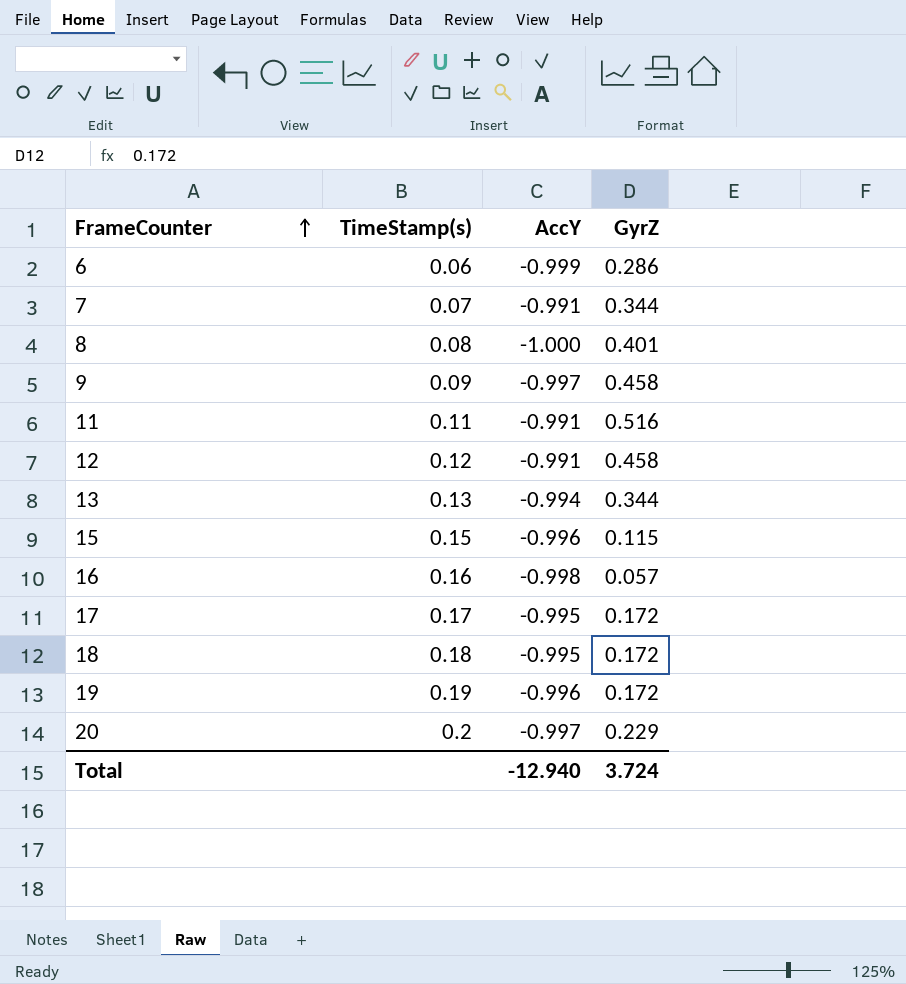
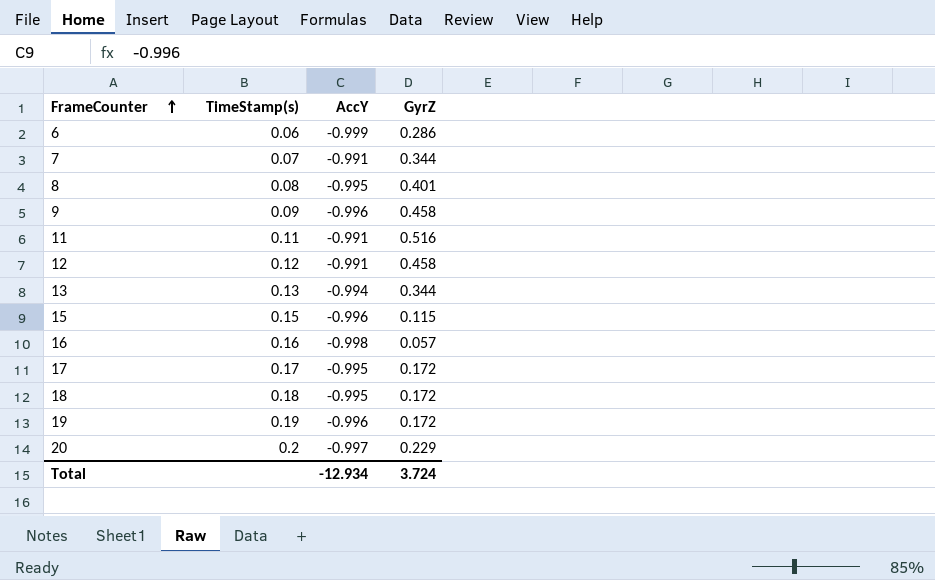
8 | AccY: -1.000 -> -0.995
9 | AccY: -0.997 -> -0.996
Total | AccY: -12.940 -> -12.934

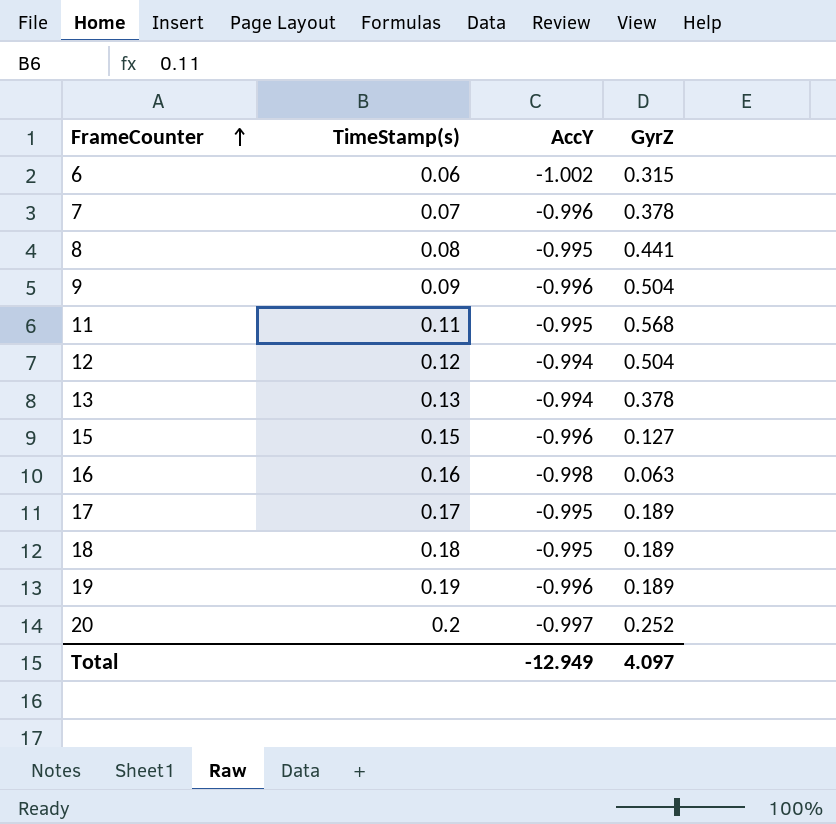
6 | AccY: -0.999 -> -1.002
6 | GyrZ: 0.286 -> 0.315
7 | AccY: -0.991 -> -0.996
7 | GyrZ: 0.344 -> 0.378
8 | GyrZ: 0.401 -> 0.441
9 | GyrZ: 0.458 -> 0.504
11 | AccY: -0.991 -> -0.995
11 | GyrZ: 0.516 -> 0.568
12 | AccY: -0.991 -> -0.994
12 | GyrZ: 0.458 -> 0.504
13 | GyrZ: 0.344 -> 0.378
15 | GyrZ: 0.115 -> 0.127
16 | GyrZ: 0.057 -> 0.063
17 | GyrZ: 0.172 -> 0.189
18 | GyrZ: 0.172 -> 0.189
19 | GyrZ: 0.172 -> 0.189
20 | GyrZ: 0.229 -> 0.252
Total | AccY: -12.934 -> -12.949
Total | GyrZ: 3.724 -> 4.097

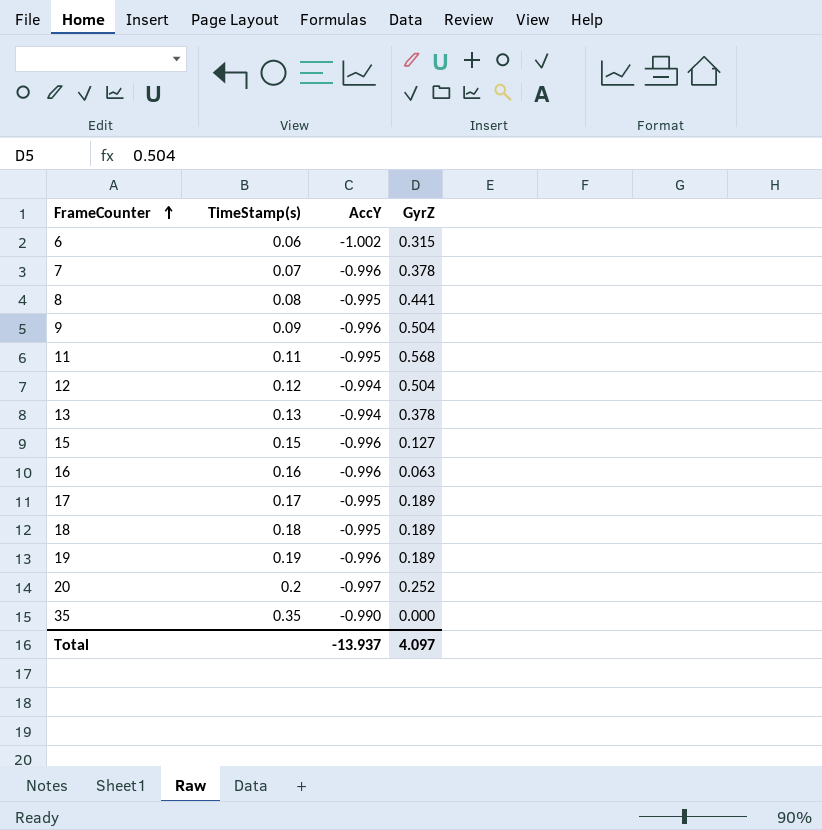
16 | AccY: -0.998 -> -0.996
row 35: none -> 0.35 | -0.990 | 0.000
Total | AccY: -12.949 -> -13.937

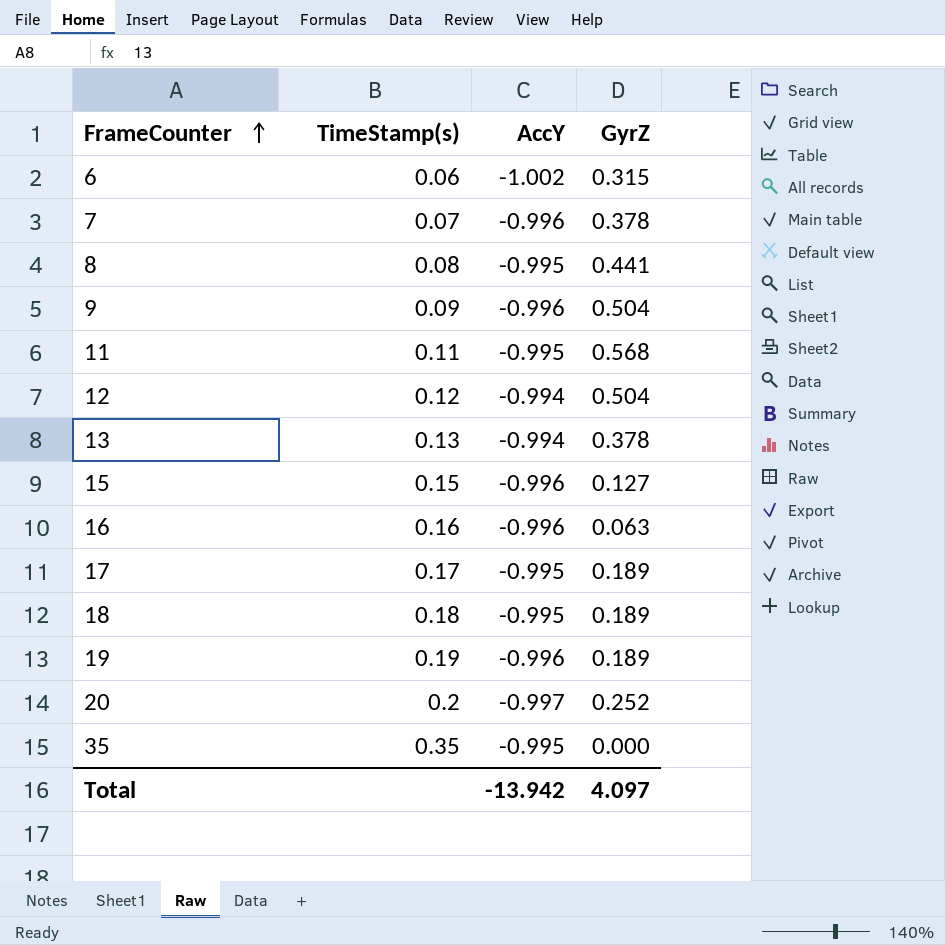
35 | AccY: -0.990 -> -0.995
Total | AccY: -13.937 -> -13.942

